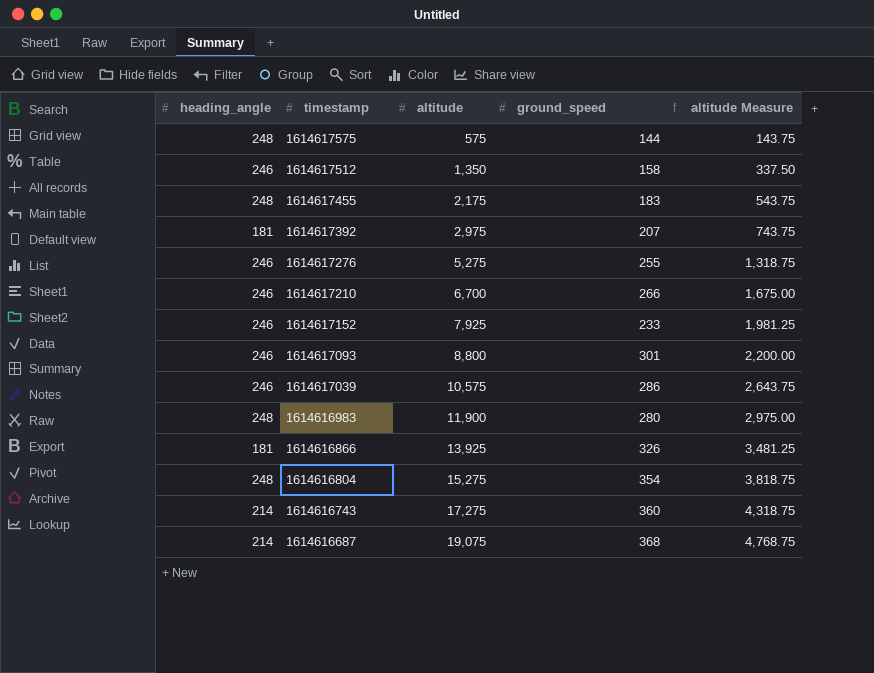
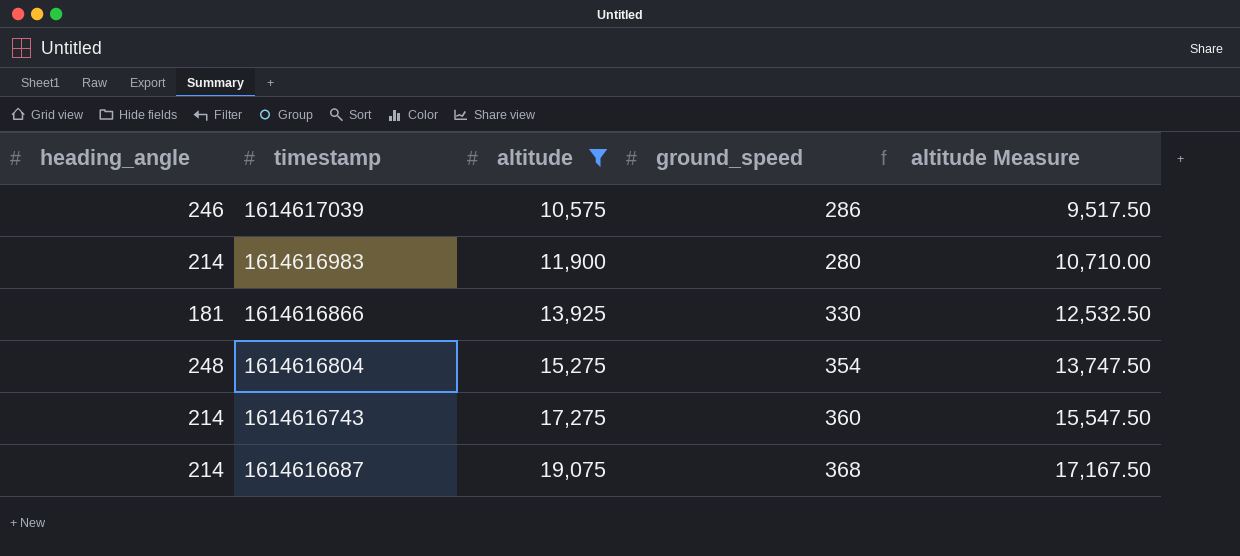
filter: none -> altitude >= 10,575
column altitude Measure | formula: [altitude] * 0.25 -> [altitude] * 0.9
1614616983 | heading_angle: 248 -> 214
1614616866 | ground_speed: 326 -> 330

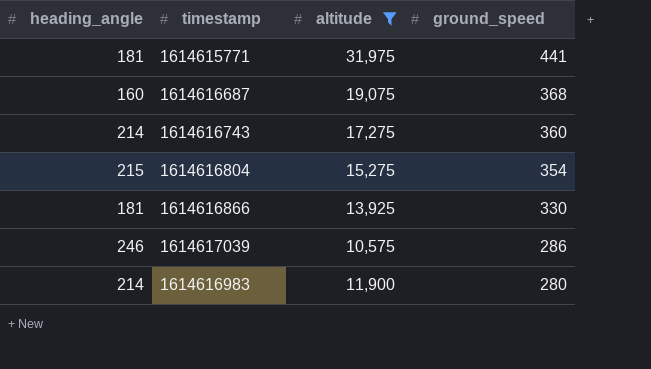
row order: timestamp descending -> ground_speed descending
column altitude Measure | formula: [altitude] * 0.9 -> none
row 1614615771: none -> 181 | 31,975 | 441
1614616687 | heading_angle: 214 -> 160
1614616804 | heading_angle: 248 -> 215

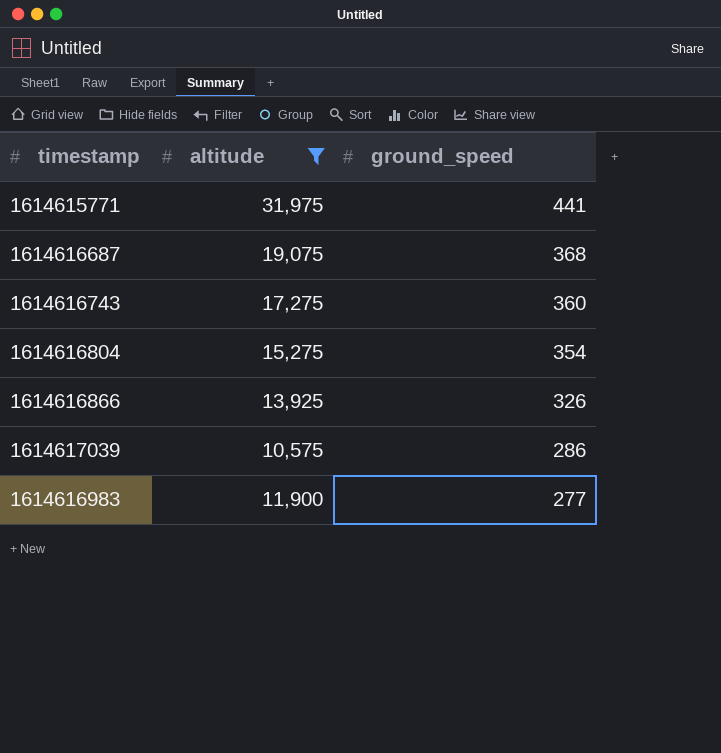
column heading_angle | position: 1 -> none
1614616866 | ground_speed: 330 -> 326
1614616983 | ground_speed: 280 -> 277

